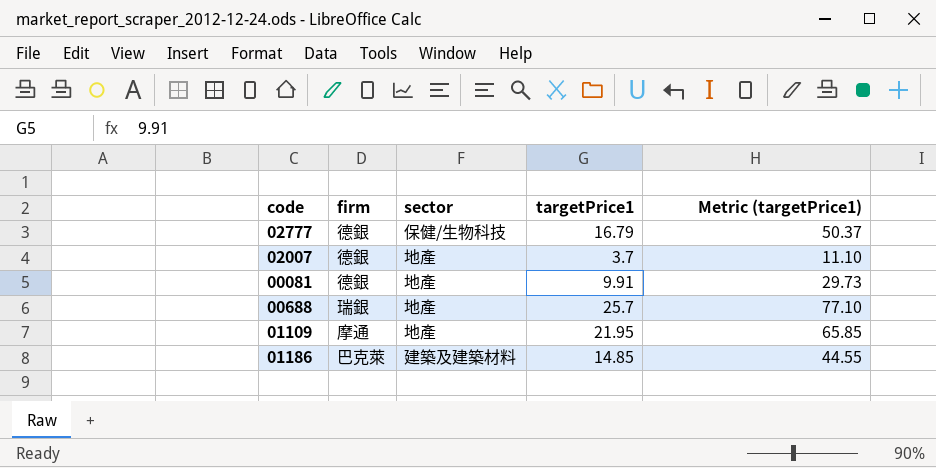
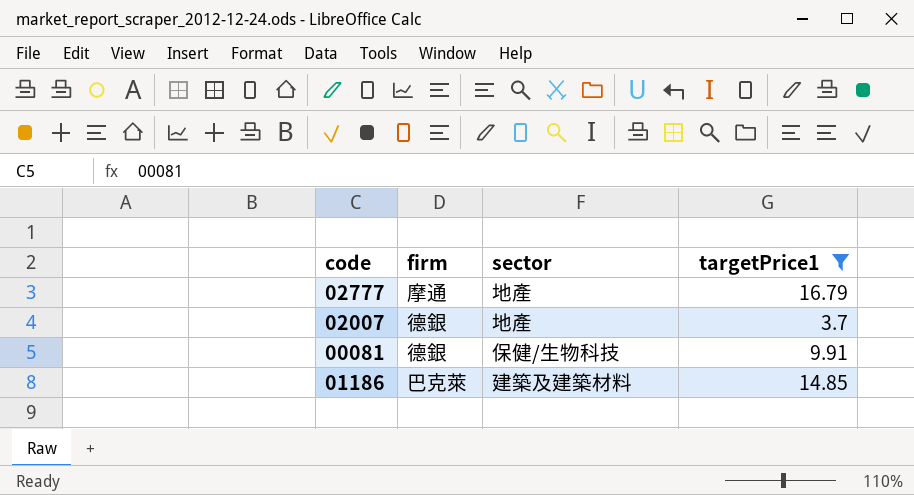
filter: none -> targetPrice1 <= 16.79
column Metric (targetPrice1) | formula: [targetPrice1] * 3 -> none
02777 | firm: 德銀 -> 摩通
02777 | sector: 保健/生物科技 -> 地產
00081 | sector: 地產 -> 保健/生物科技

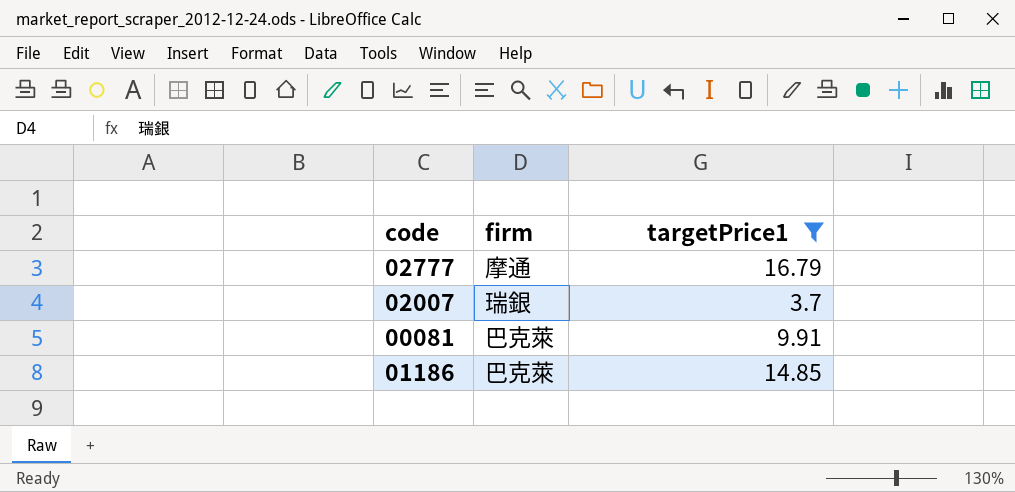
column sector | position: 3 -> none
02007 | firm: 德銀 -> 瑞銀
00081 | firm: 德銀 -> 巴克萊

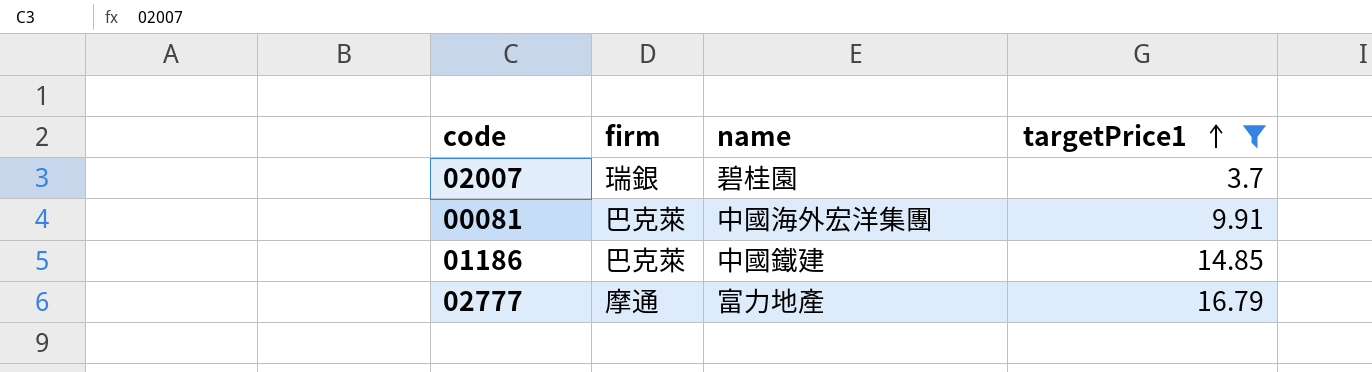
row order: none -> targetPrice1 ascending
column name | position: none -> 3

